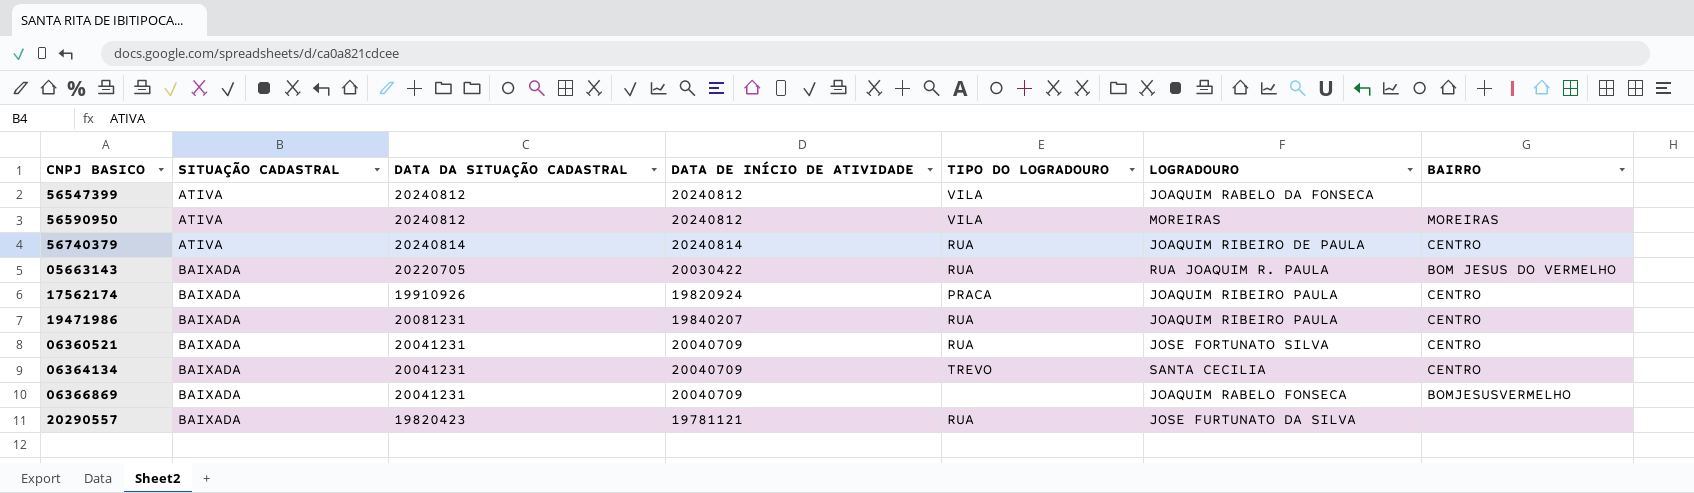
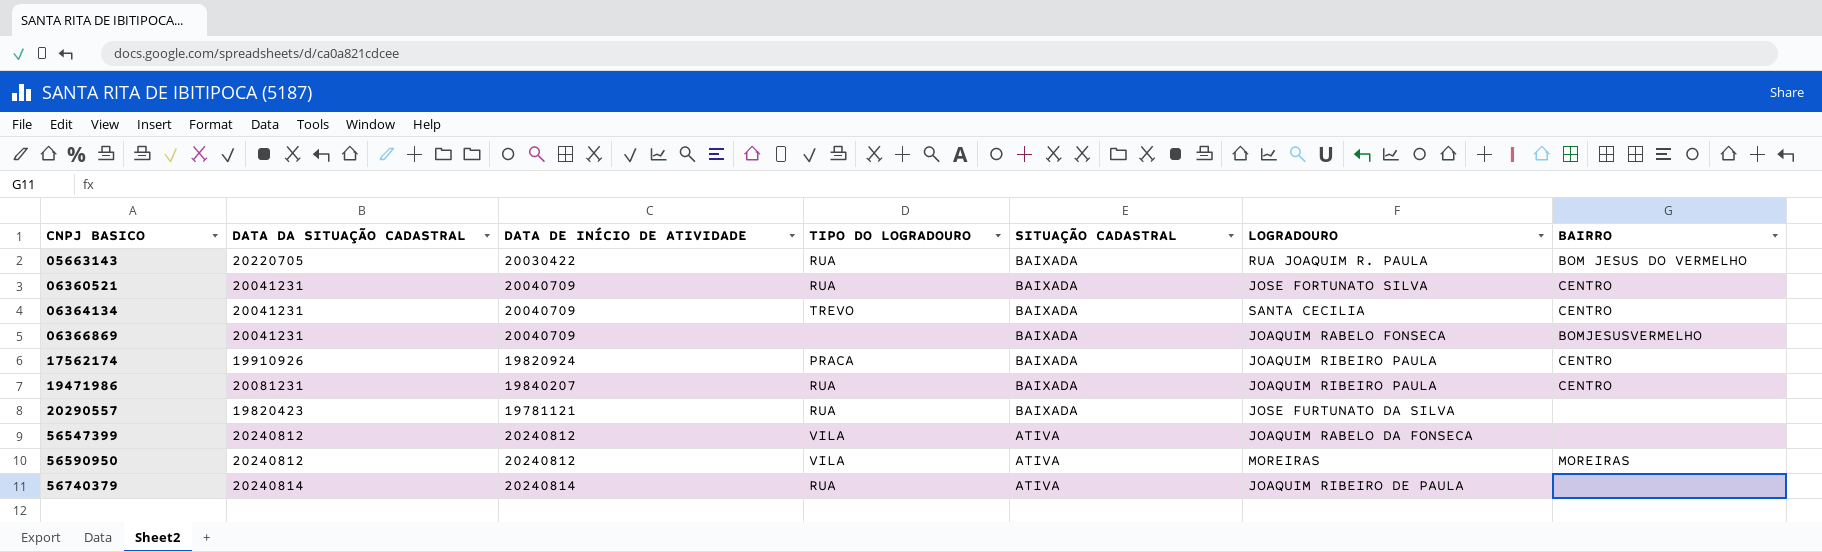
row order: SITUAÇÃO CADASTRAL ascending -> CNPJ BASICO ascending
column SITUAÇÃO CADASTRAL | position: 2 -> 5
56740379 | BAIRRO: CENTRO -> none

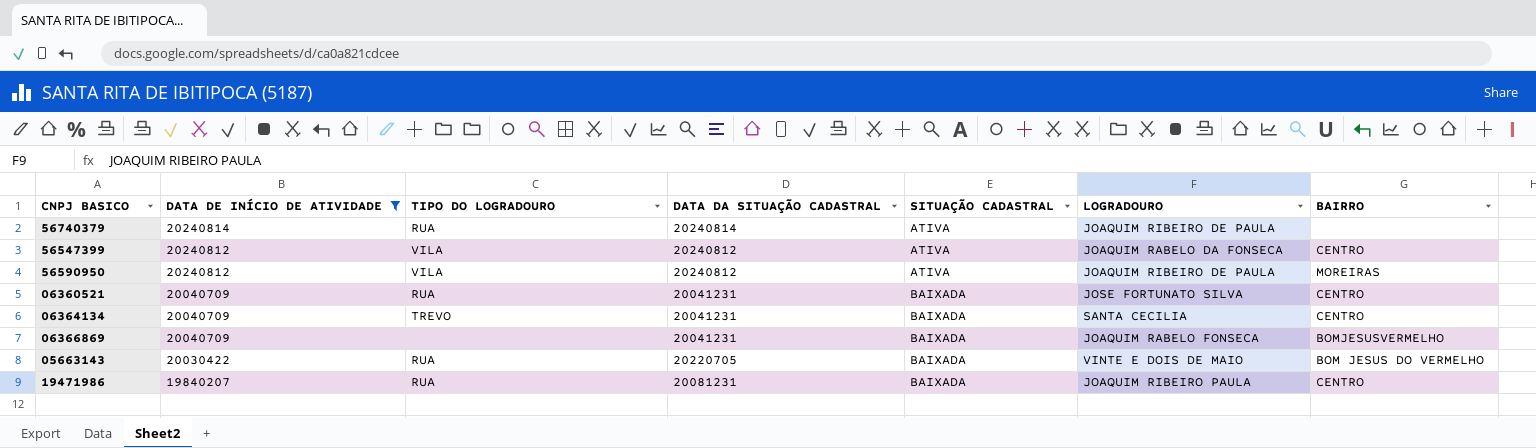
filter: none -> DATA DE INÍCIO DE ATIVIDADE >= 19840207
row order: CNPJ BASICO ascending -> DATA DE INÍCIO DE ATIVIDADE descending
column DATA DA SITUAÇÃO CADASTRAL | position: 2 -> 4
56547399 | BAIRRO: none -> CENTRO
56590950 | LOGRADOURO: MOREIRAS -> JOAQUIM RIBEIRO DE PAULA
05663143 | LOGRADOURO: RUA JOAQUIM R. PAULA -> VINTE E DOIS DE MAIO

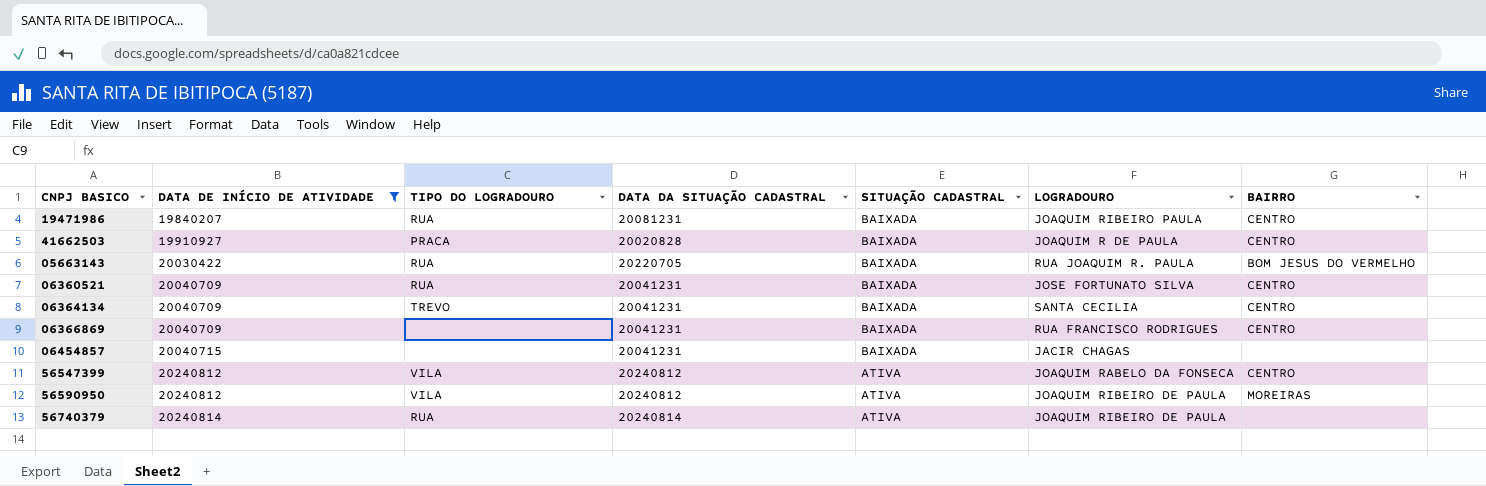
row order: DATA DE INÍCIO DE ATIVIDADE descending -> DATA DE INÍCIO DE ATIVIDADE ascending
row 41662503: none -> 19910927 | PRACA | 20020828 | BAIXADA | JOAQUIM R DE PAULA | CENTRO
05663143 | LOGRADOURO: VINTE E DOIS DE MAIO -> RUA JOAQUIM R. PAULA
06366869 | LOGRADOURO: JOAQUIM RABELO FONSECA -> RUA FRANCISCO RODRIGUES
06366869 | BAIRRO: BOMJESUSVERMELHO -> CENTRO
row 06454857: none -> 20040715 | none | 20041231 | BAIXADA | JACIR CHAGAS | none

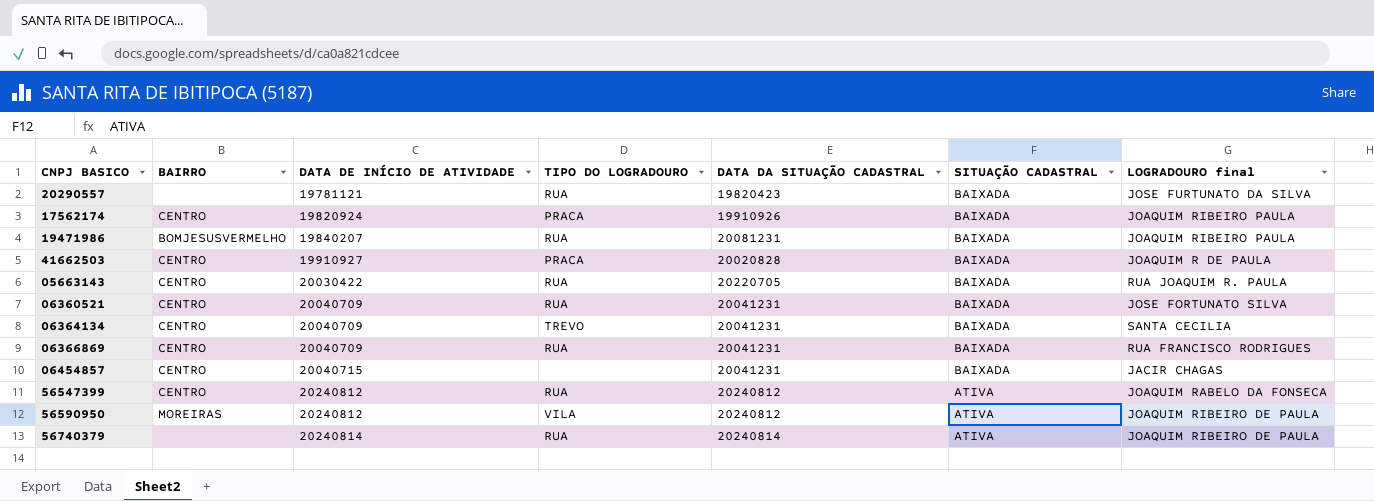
filter: DATA DE INÍCIO DE ATIVIDADE >= 19840207 -> none
column BAIRRO | position: 7 -> 2
column name: LOGRADOURO -> LOGRADOURO final
19471986 | BAIRRO: CENTRO -> BOMJESUSVERMELHO
05663143 | BAIRRO: BOM JESUS DO VERMELHO -> CENTRO
06366869 | TIPO DO LOGRADOURO: none -> RUA
06454857 | BAIRRO: none -> CENTRO
56547399 | TIPO DO LOGRADOURO: VILA -> RUA

